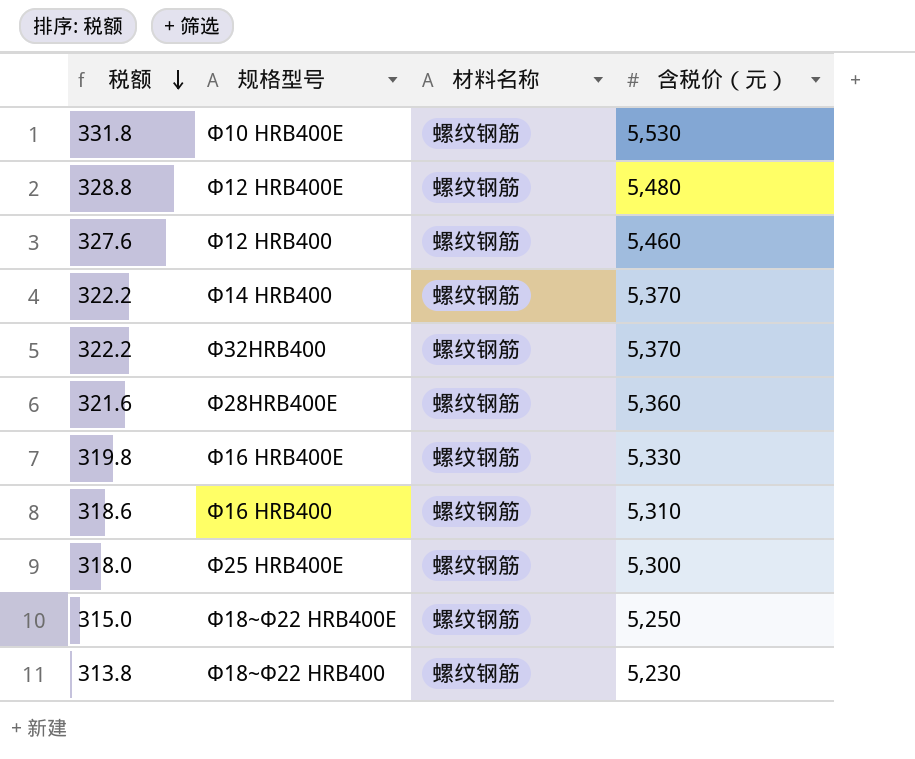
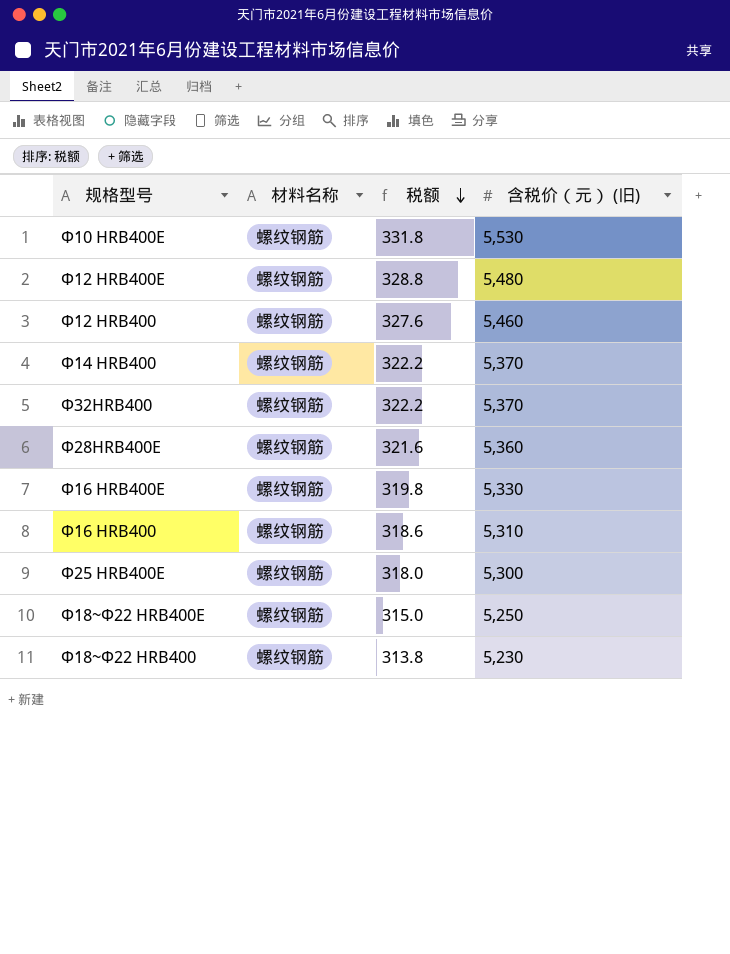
column 税额 | position: 1 -> 3
column name: 含税价（元） -> 含税价（元） (旧)

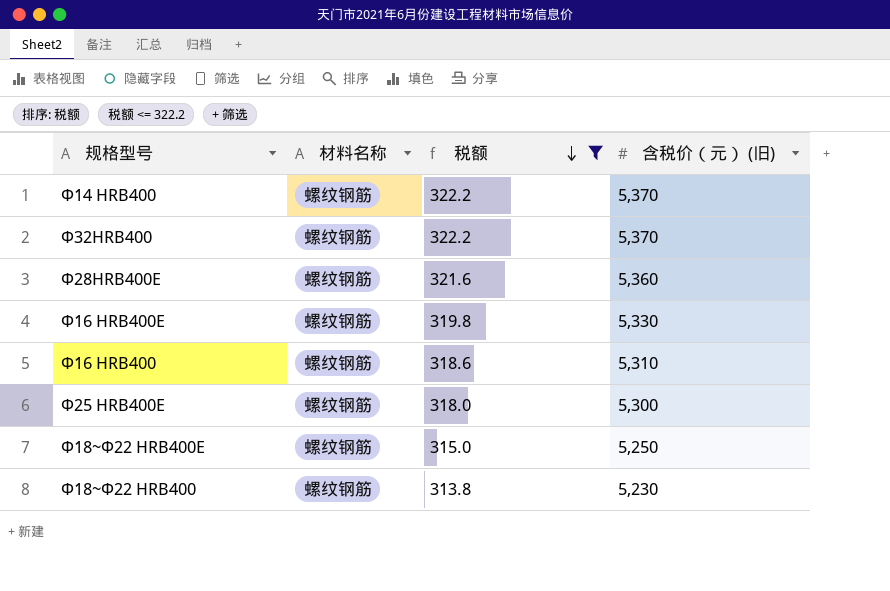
filter: none -> 税额 <= 322.2

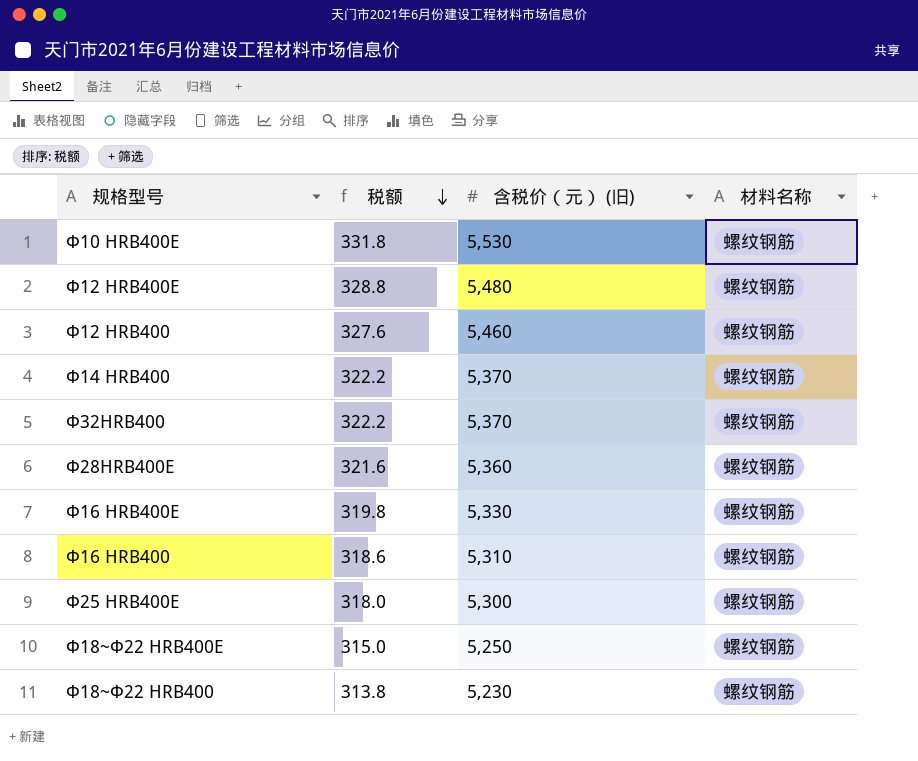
filter: 税额 <= 322.2 -> none
column 材料名称 | position: 2 -> 4

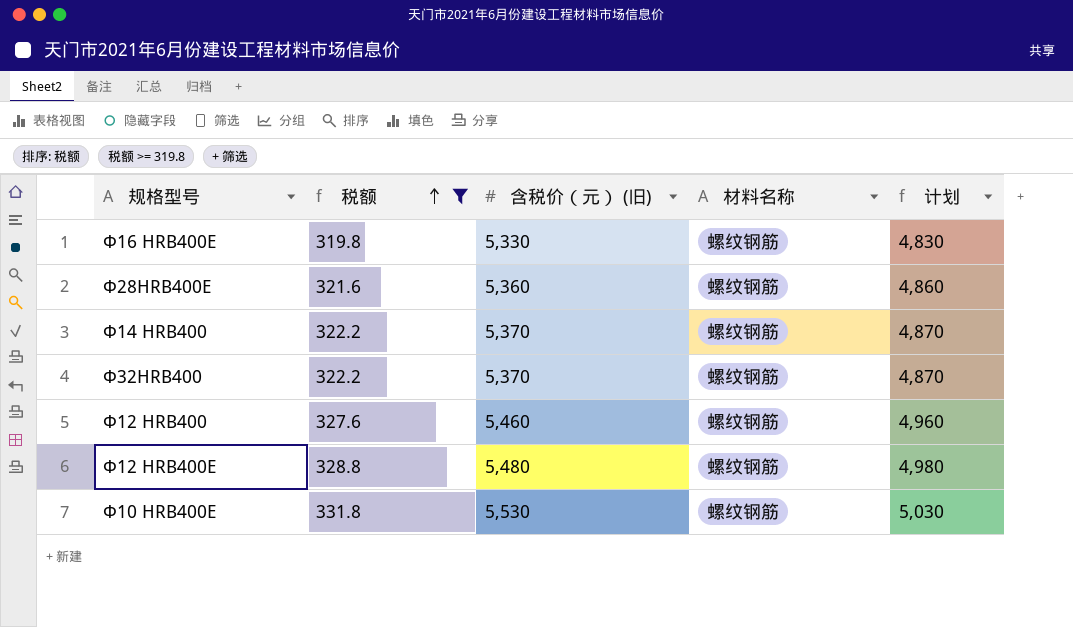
filter: none -> 税额 >= 319.8
row order: 税额 descending -> 税额 ascending
column 计划 | formula: none -> [含税价（元） (旧)] - 500

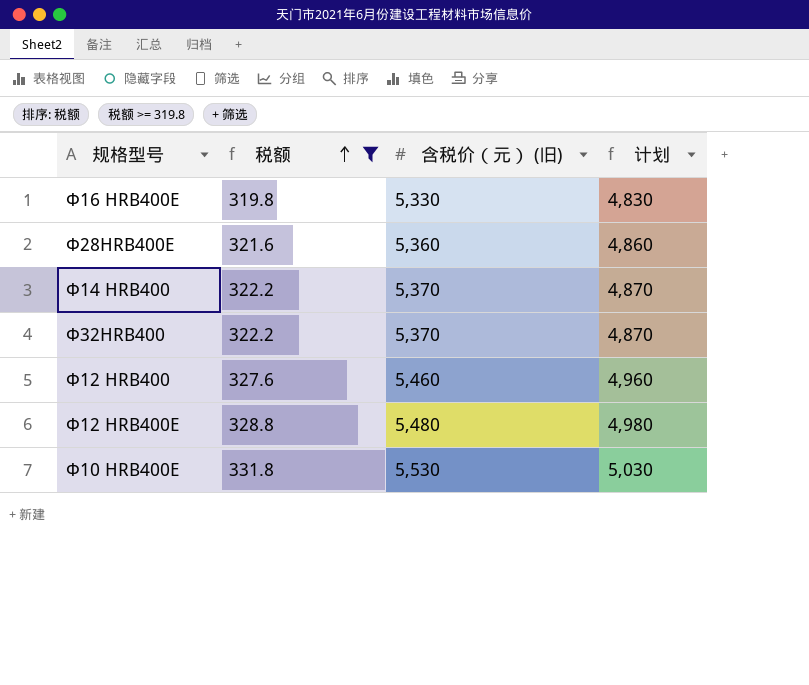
column 材料名称 | position: 4 -> none

